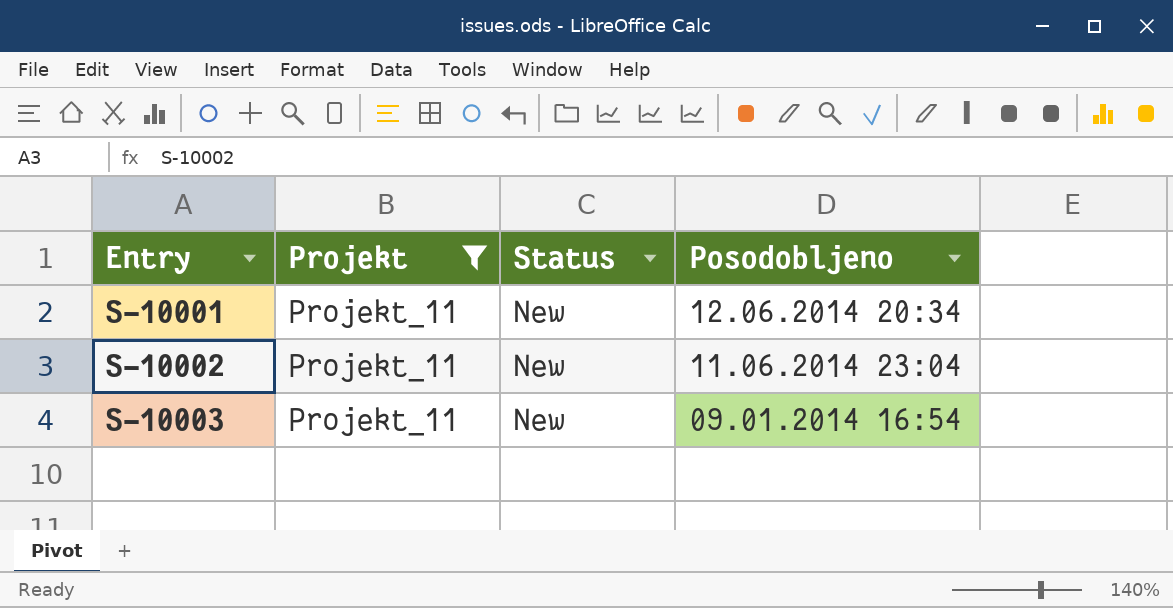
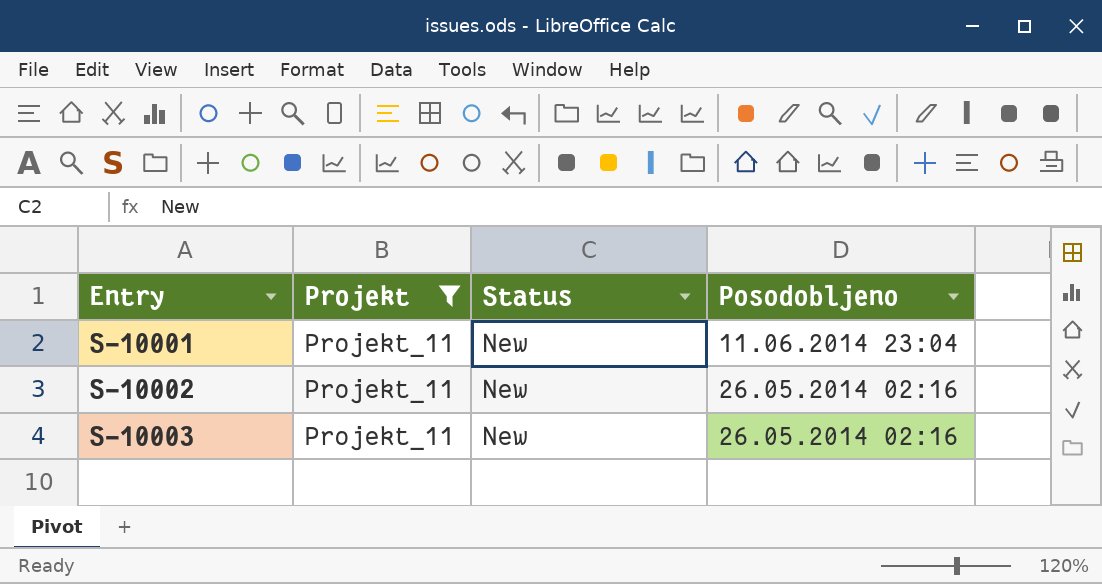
S-10001 | Posodobljeno: 12.06.2014 20:34 -> 11.06.2014 23:04
S-10002 | Posodobljeno: 11.06.2014 23:04 -> 26.05.2014 02:16
S-10003 | Posodobljeno: 09.01.2014 16:54 -> 26.05.2014 02:16

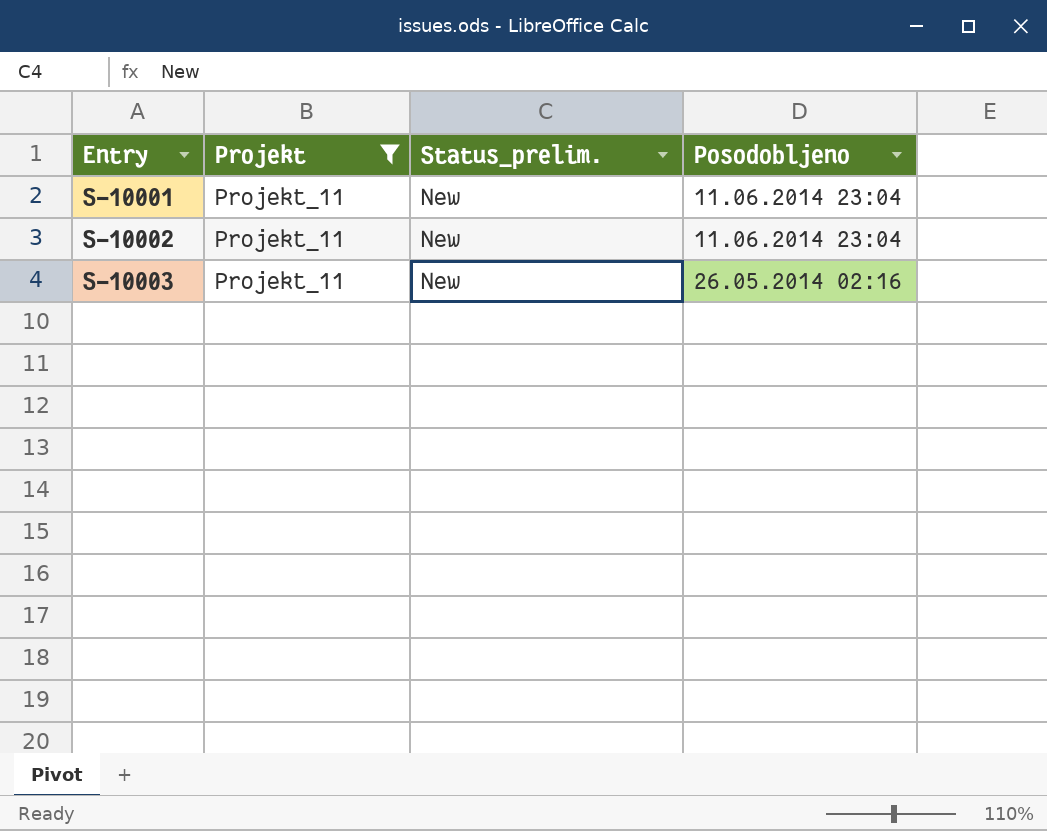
column name: Status -> Status_prelim.
S-10002 | Posodobljeno: 26.05.2014 02:16 -> 11.06.2014 23:04

